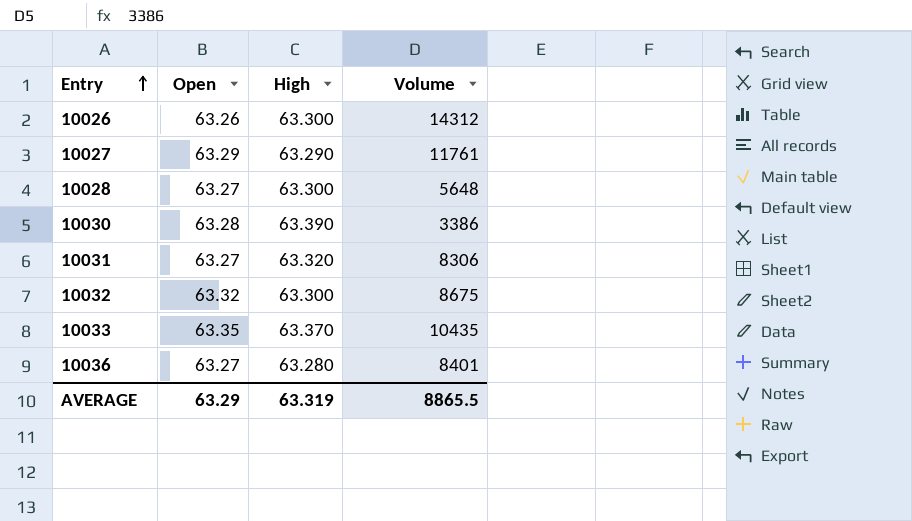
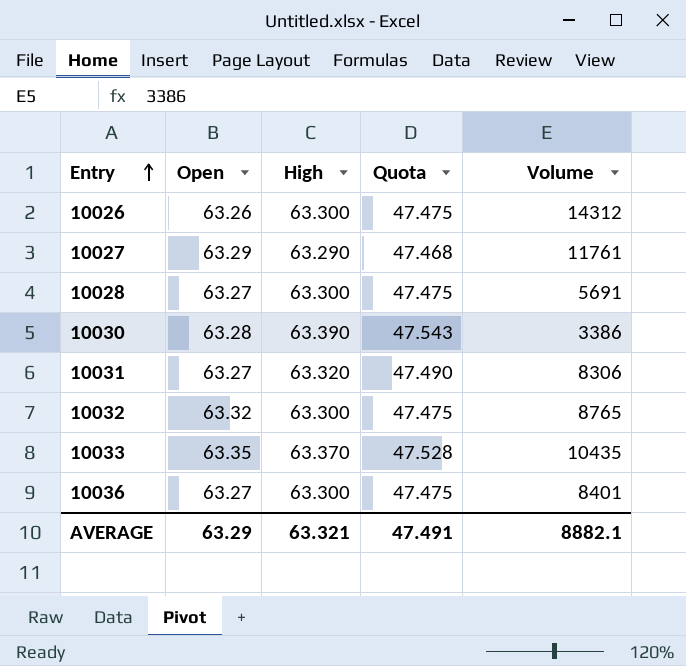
column Quota | formula: none -> [High] * 0.75
10028 | Volume: 5648 -> 5691
10032 | Volume: 8675 -> 8765
10036 | High: 63.280 -> 63.300
AVERAGE | High: 63.319 -> 63.321
AVERAGE | Volume: 8865.5 -> 8882.1

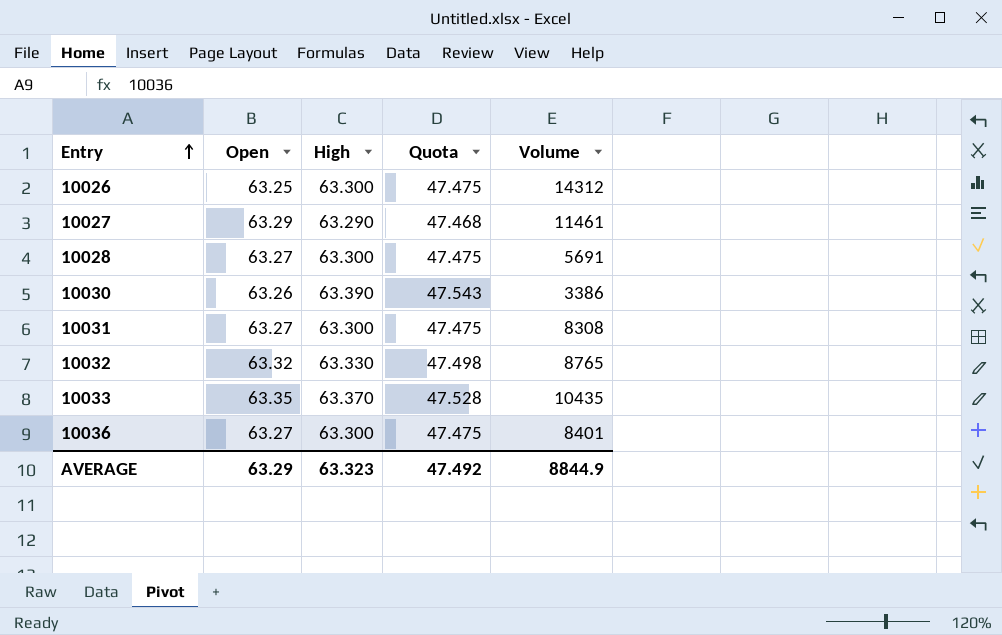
10026 | Open: 63.26 -> 63.25
10027 | Volume: 11761 -> 11461
10030 | Open: 63.28 -> 63.26
10031 | High: 63.320 -> 63.300
10031 | Quota: 47.490 -> 47.475
10031 | Volume: 8306 -> 8308
10032 | High: 63.300 -> 63.330
10032 | Quota: 47.475 -> 47.498
AVERAGE | High: 63.321 -> 63.323
AVERAGE | Quota: 47.491 -> 47.492
AVERAGE | Volume: 8882.1 -> 8844.9

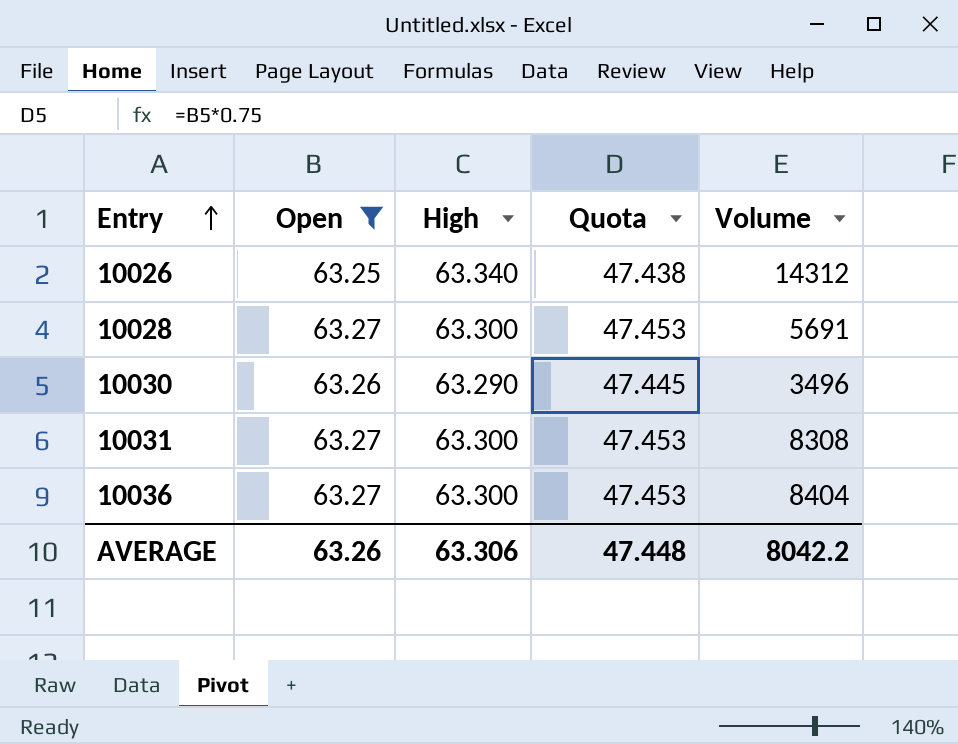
filter: none -> Open <= 63.27
column Quota | formula: [High] * 0.75 -> [Open] * 0.75
10026 | High: 63.300 -> 63.340
10030 | High: 63.390 -> 63.290
10030 | Volume: 3386 -> 3496
10036 | Volume: 8401 -> 8404
AVERAGE | Open: 63.29 -> 63.26
AVERAGE | High: 63.323 -> 63.306
AVERAGE | Quota: 47.492 -> 47.448
AVERAGE | Volume: 8844.9 -> 8042.2

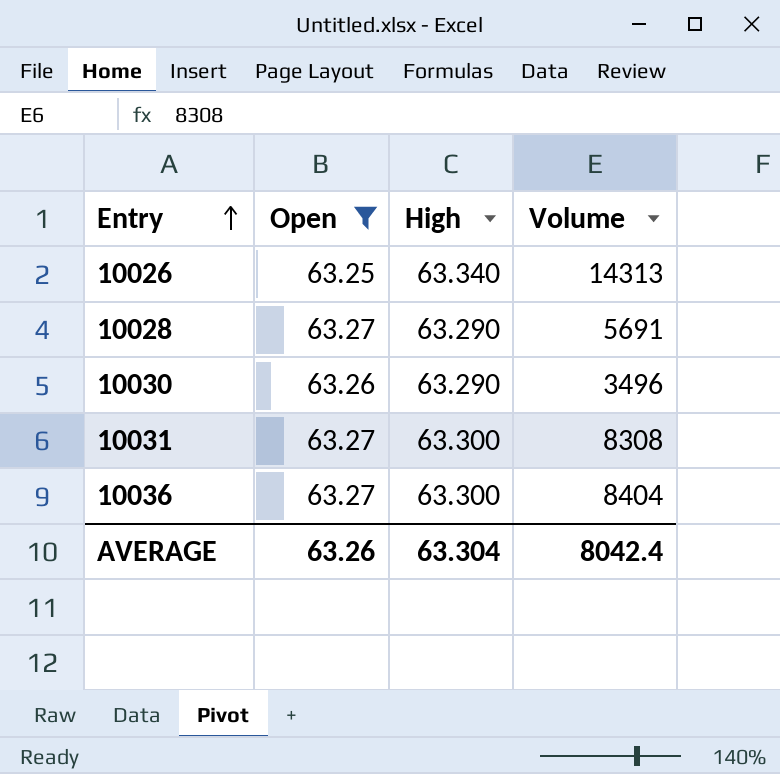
column Quota | formula: [Open] * 0.75 -> none
10026 | Volume: 14312 -> 14313
10028 | High: 63.300 -> 63.290
AVERAGE | High: 63.306 -> 63.304
AVERAGE | Volume: 8042.2 -> 8042.4

